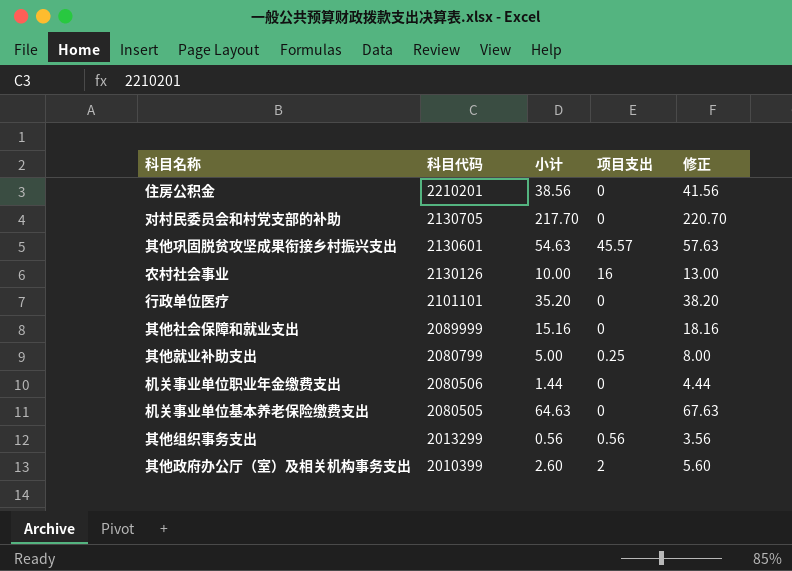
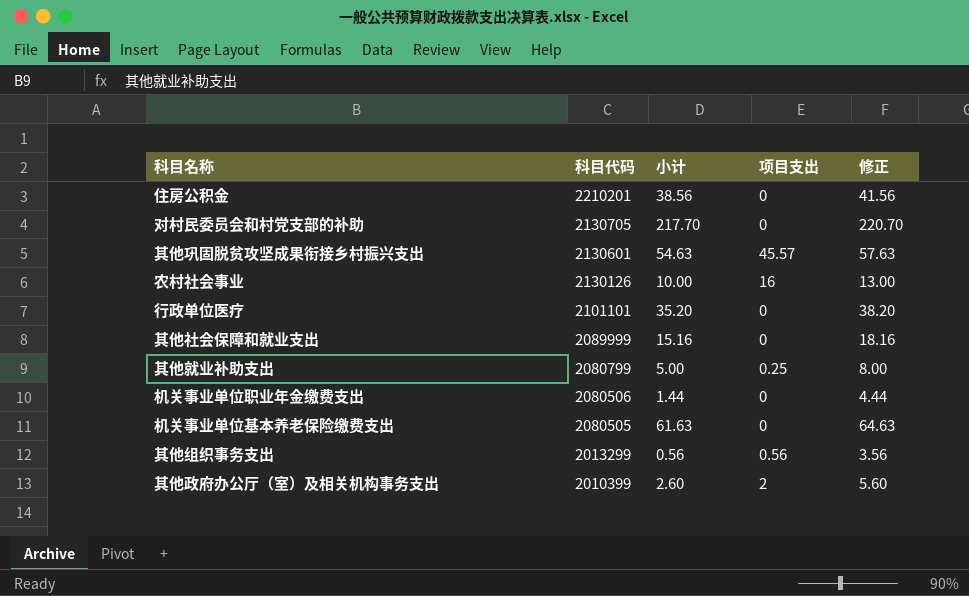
机关事业单位基本养老保险缴费支出 | 小计: 64.63 -> 61.63
机关事业单位基本养老保险缴费支出 | 修正: 67.63 -> 64.63

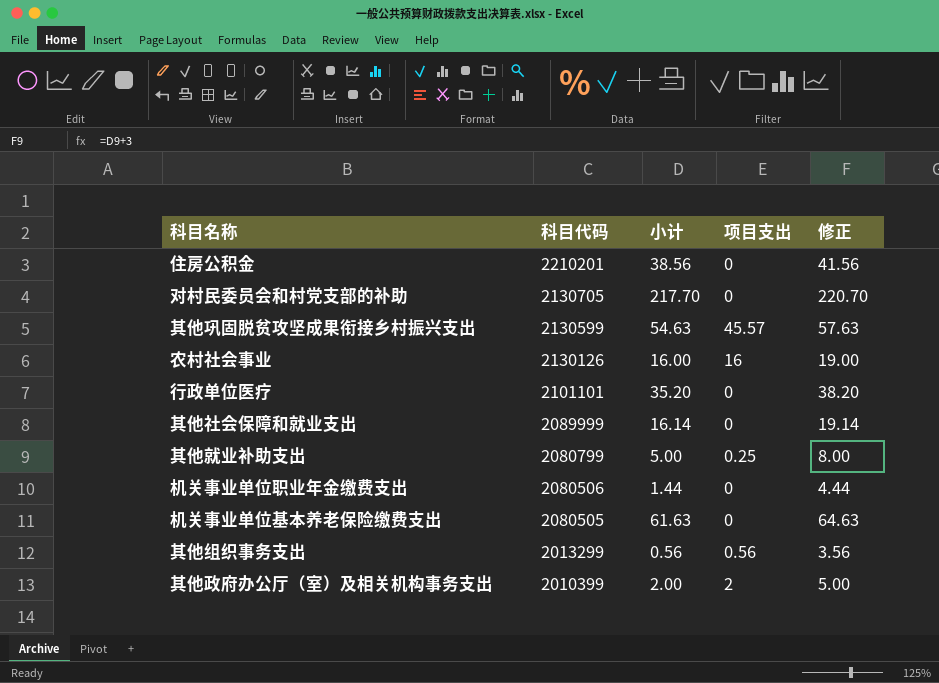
其他巩固脱贫攻坚成果衔接乡村振兴支出 | 科目代码: 2130601 -> 2130599
农村社会事业 | 小计: 10.00 -> 16.00
农村社会事业 | 修正: 13.00 -> 19.00
其他社会保障和就业支出 | 小计: 15.16 -> 16.14
其他社会保障和就业支出 | 修正: 18.16 -> 19.14
其他政府办公厅（室）及相关机构事务支出 | 小计: 2.60 -> 2.00
其他政府办公厅（室）及相关机构事务支出 | 修正: 5.60 -> 5.00

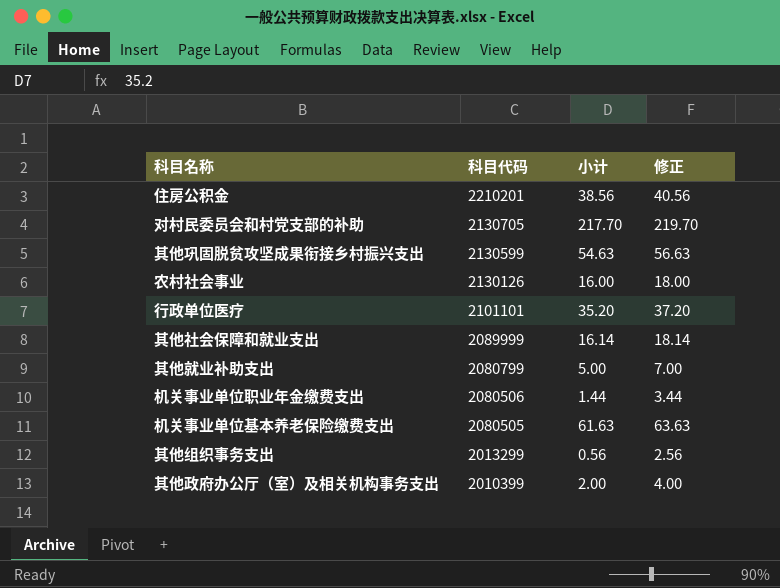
column 项目支出 | position: 4 -> none
column 修正 | formula: [小计] + 3 -> [小计] + 2

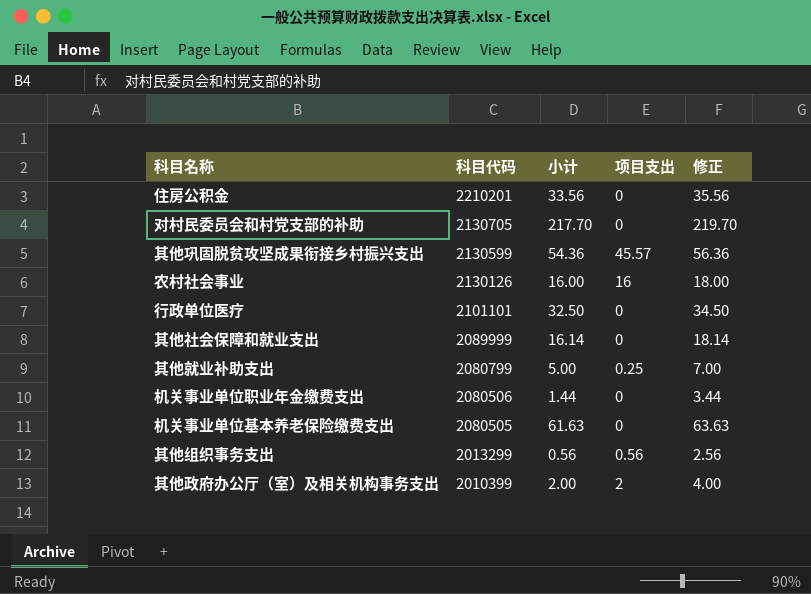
column 项目支出 | position: none -> 4
住房公积金 | 小计: 38.56 -> 33.56
住房公积金 | 修正: 40.56 -> 35.56
其他巩固脱贫攻坚成果衔接乡村振兴支出 | 小计: 54.63 -> 54.36
其他巩固脱贫攻坚成果衔接乡村振兴支出 | 修正: 56.63 -> 56.36
行政单位医疗 | 小计: 35.20 -> 32.50
行政单位医疗 | 修正: 37.20 -> 34.50

